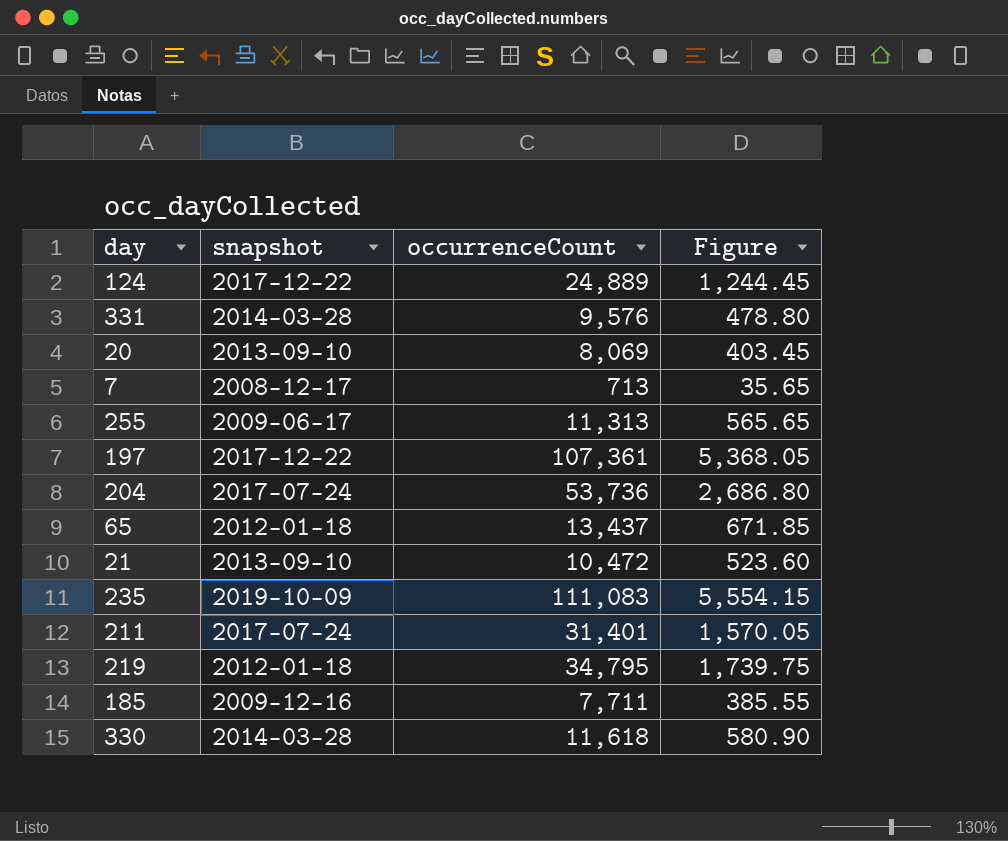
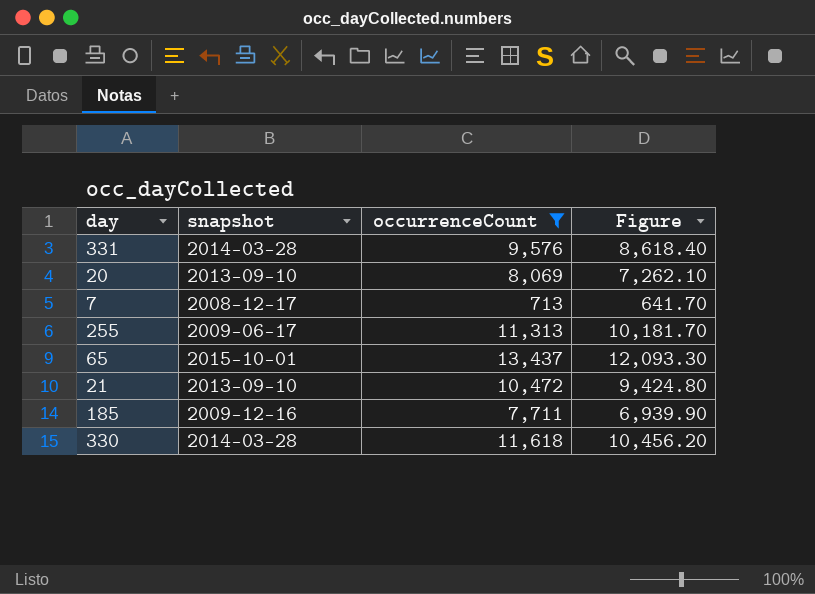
filter: none -> occurrenceCount <= 13,437
column Figure | formula: [occurrenceCount] * 0.05 -> [occurrenceCount] * 0.9
65 | snapshot: 2012-01-18 -> 2015-10-01

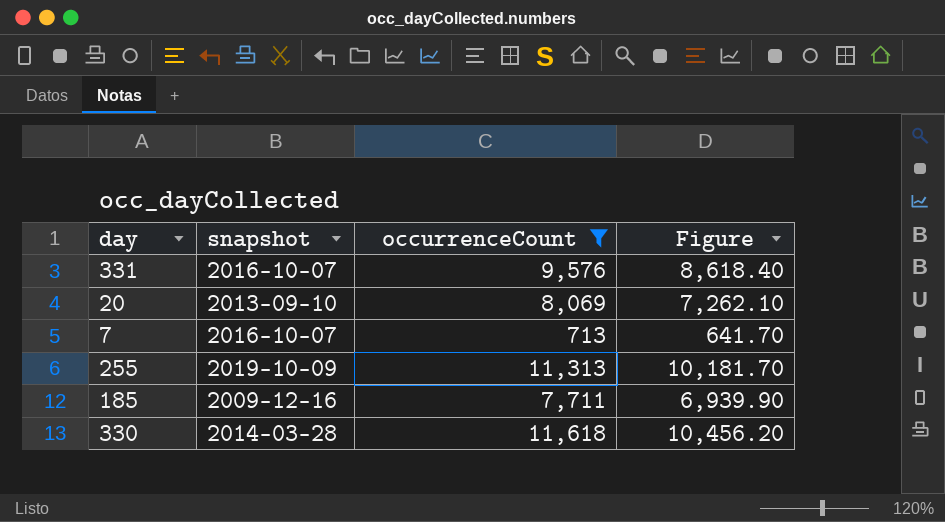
row 65: 2015-10-01 | 13,437 | 12,093.30 -> none
row 21: 2013-09-10 | 10,472 | 9,424.80 -> none
331 | snapshot: 2014-03-28 -> 2016-10-07
7 | snapshot: 2008-12-17 -> 2016-10-07
255 | snapshot: 2009-06-17 -> 2019-10-09

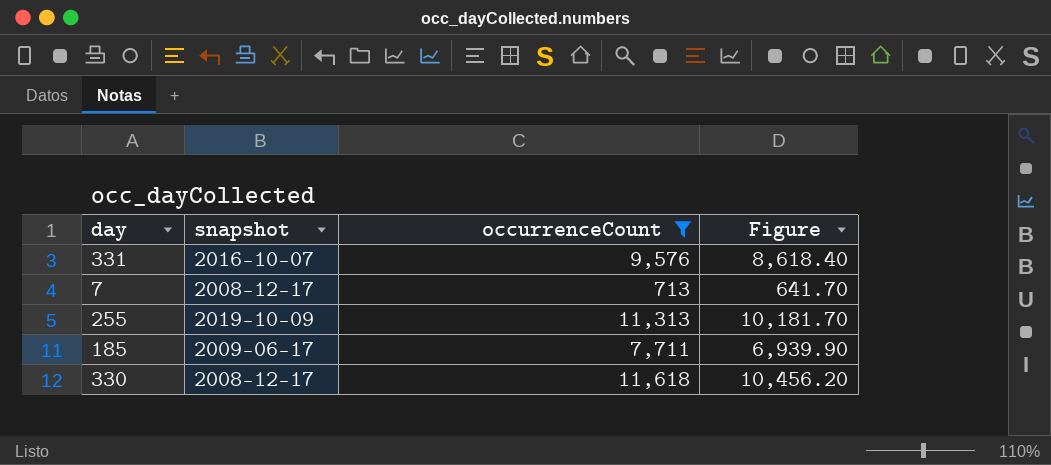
row 20: 2013-09-10 | 8,069 | 7,262.10 -> none
7 | snapshot: 2016-10-07 -> 2008-12-17
185 | snapshot: 2009-12-16 -> 2009-06-17
330 | snapshot: 2014-03-28 -> 2008-12-17

